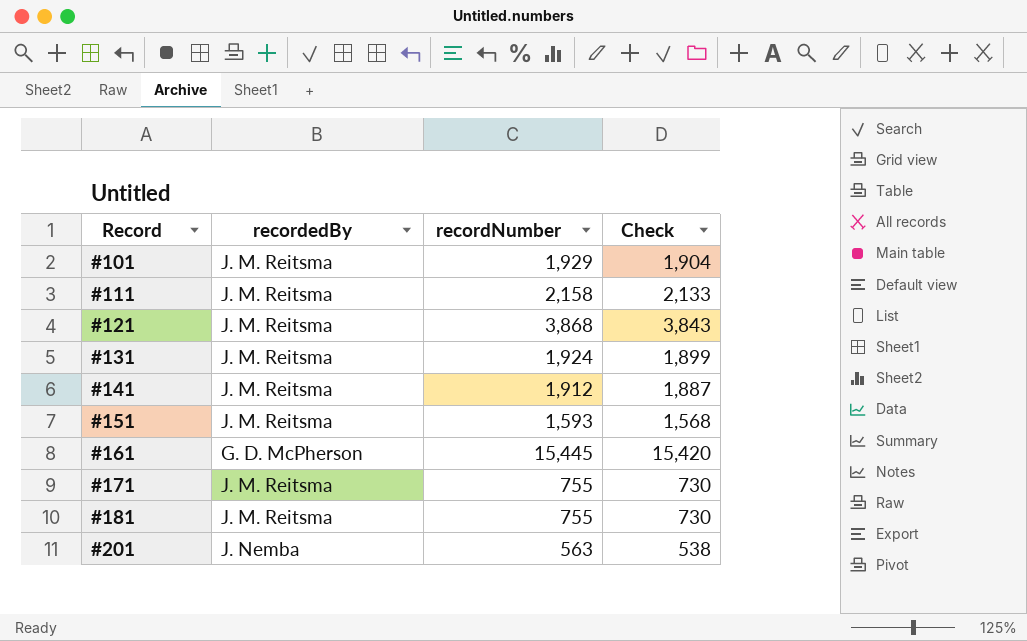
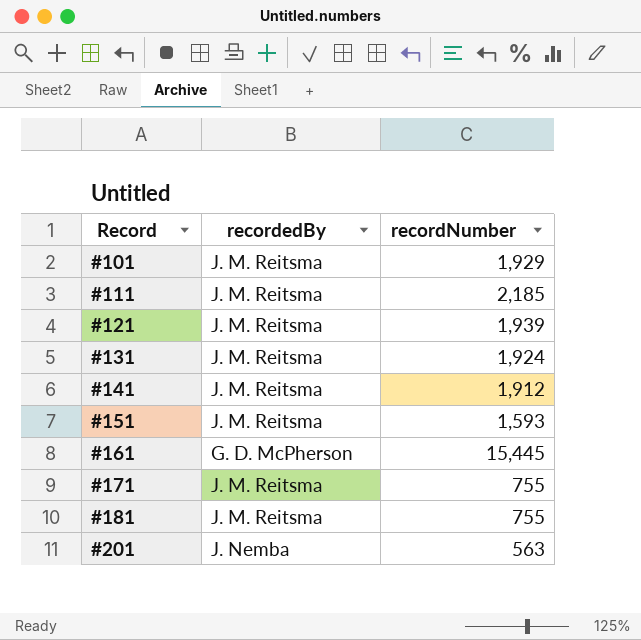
column Check | formula: [recordNumber] - 25 -> none
#111 | recordNumber: 2,158 -> 2,185
#121 | recordNumber: 3,868 -> 1,939

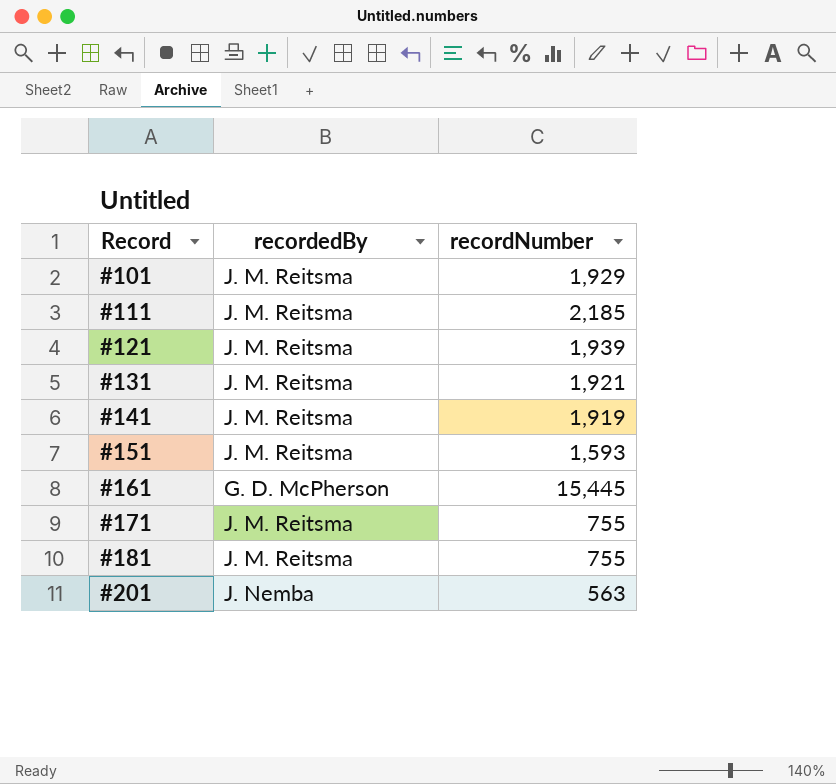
#131 | recordNumber: 1,924 -> 1,921
#141 | recordNumber: 1,912 -> 1,919

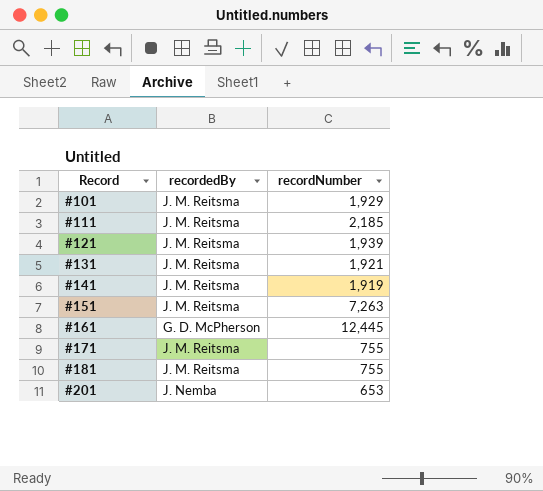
#151 | recordNumber: 1,593 -> 7,263
#161 | recordNumber: 15,445 -> 12,445
#201 | recordNumber: 563 -> 653

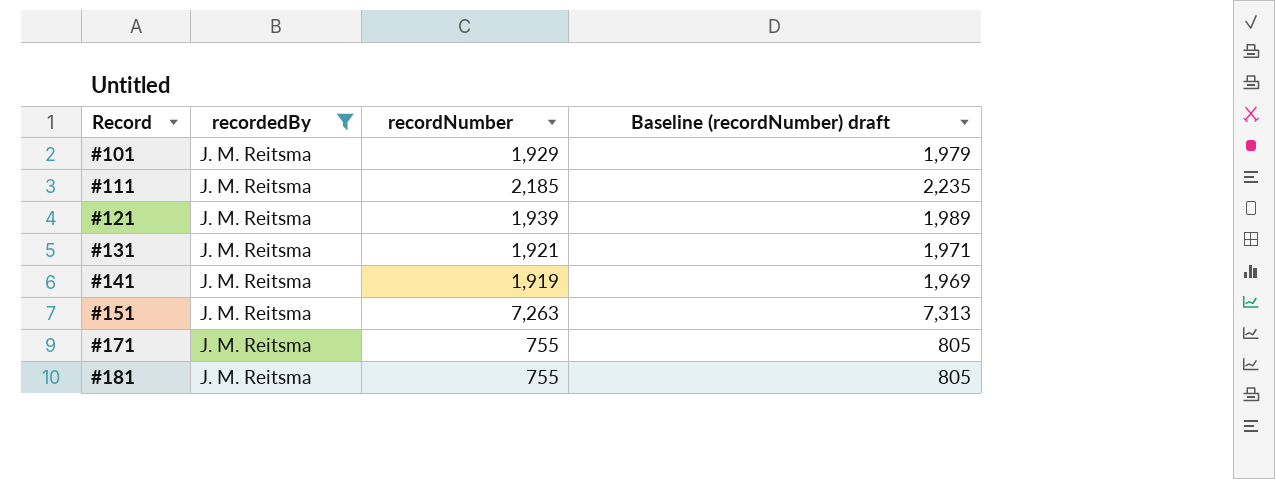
filter: none -> recordedBy = J. M. Reitsma
column Baseline (recordNumber) draft | formula: none -> [recordNumber] + 50

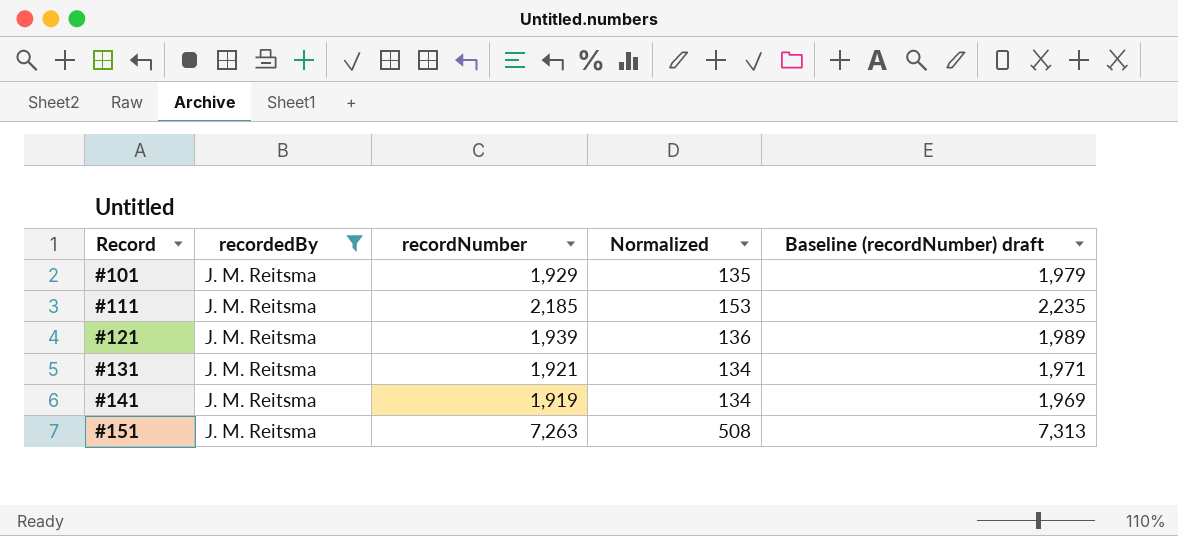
column Normalized | formula: none -> [recordNumber] * 0.07
row #171: J. M. Reitsma | 755 | 805 -> none
row #181: J. M. Reitsma | 755 | 805 -> none

